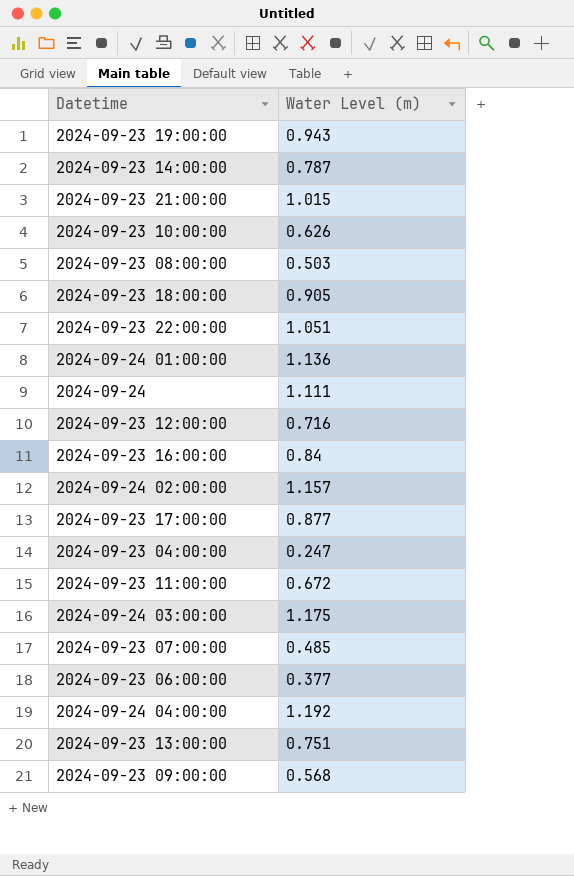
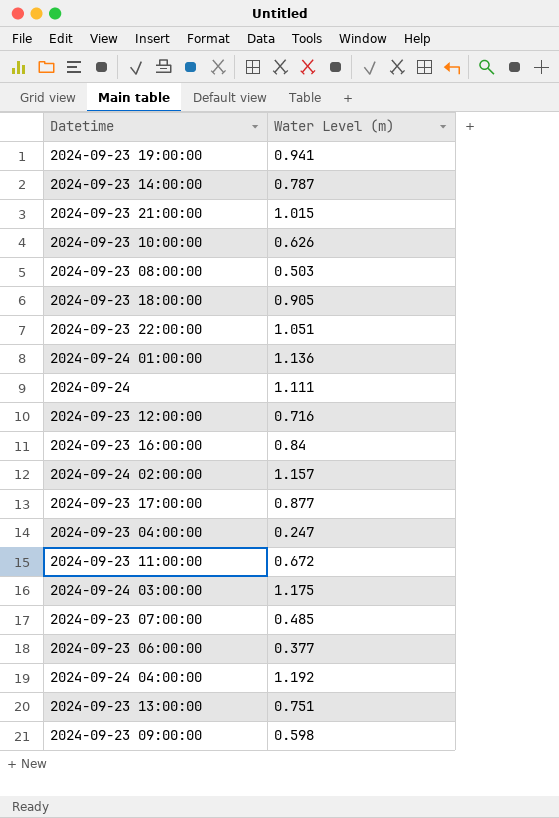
2024-09-23 19:00:00 | Water Level (m): 0.943 -> 0.941
2024-09-23 09:00:00 | Water Level (m): 0.568 -> 0.598

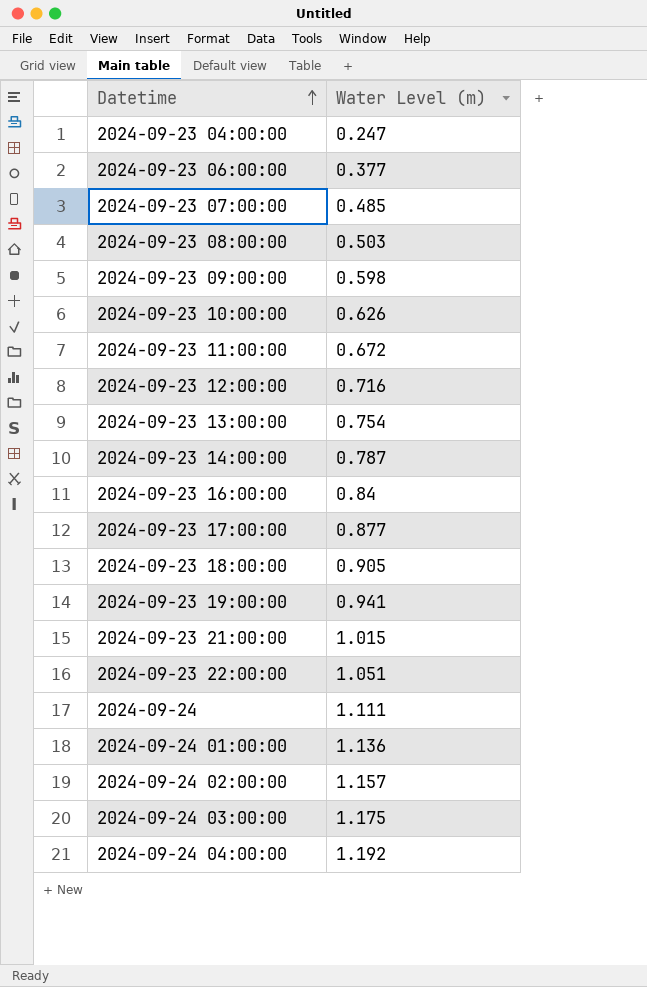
row order: none -> Datetime ascending
2024-09-23 13:00:00 | Water Level (m): 0.751 -> 0.754

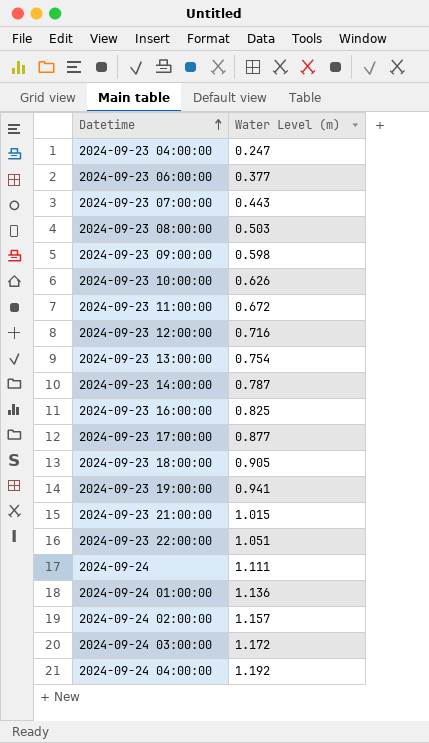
2024-09-23 07:00:00 | Water Level (m): 0.485 -> 0.443
2024-09-23 16:00:00 | Water Level (m): 0.84 -> 0.825
2024-09-24 03:00:00 | Water Level (m): 1.175 -> 1.172

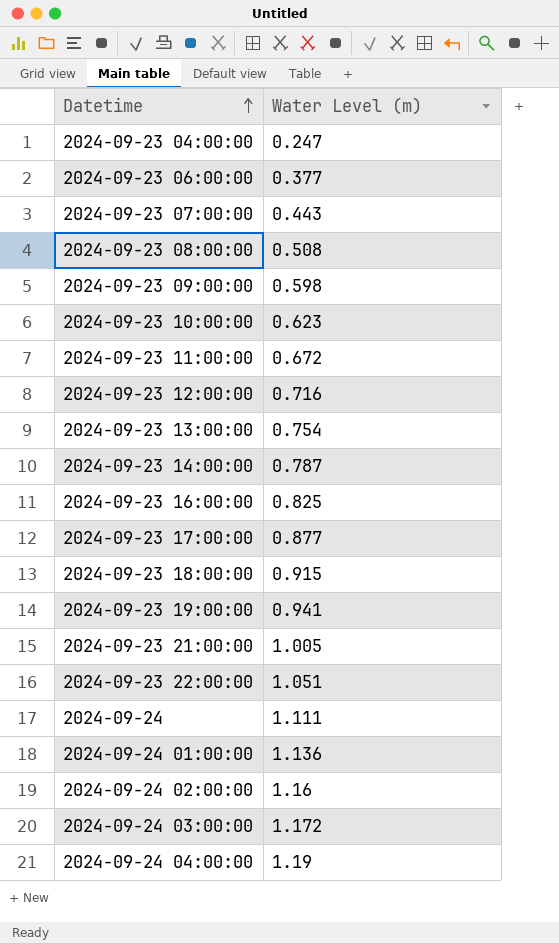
2024-09-23 08:00:00 | Water Level (m): 0.503 -> 0.508
2024-09-23 10:00:00 | Water Level (m): 0.626 -> 0.623
2024-09-23 18:00:00 | Water Level (m): 0.905 -> 0.915
2024-09-23 21:00:00 | Water Level (m): 1.015 -> 1.005
2024-09-24 02:00:00 | Water Level (m): 1.157 -> 1.16
2024-09-24 04:00:00 | Water Level (m): 1.192 -> 1.19

